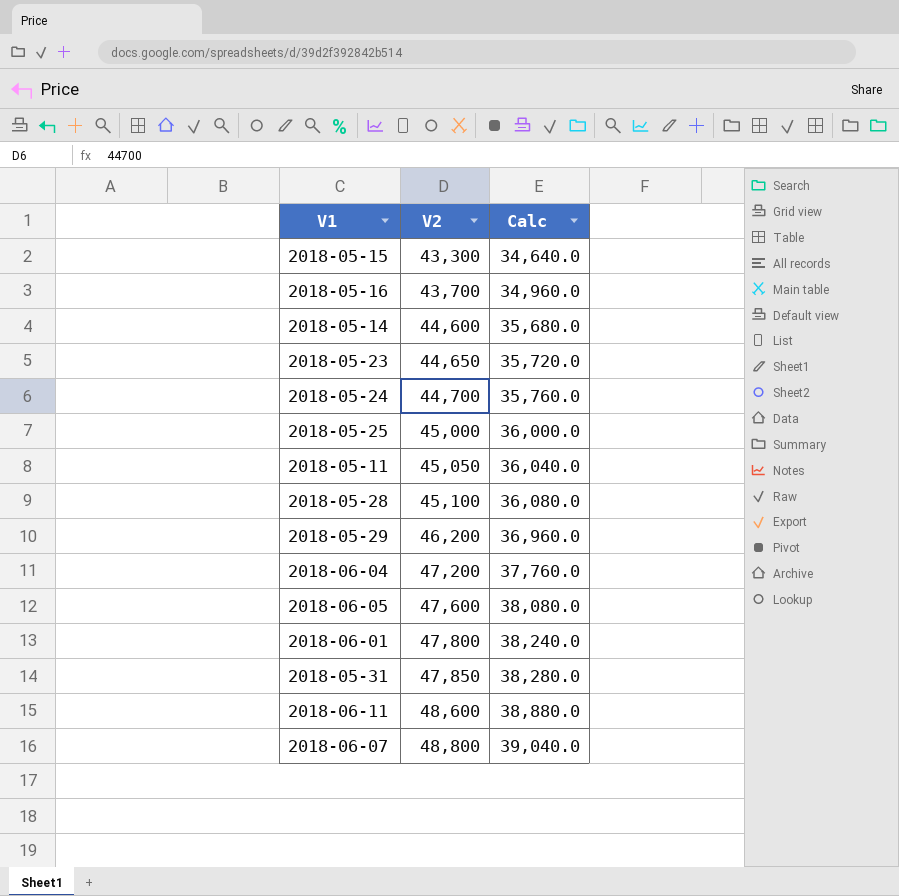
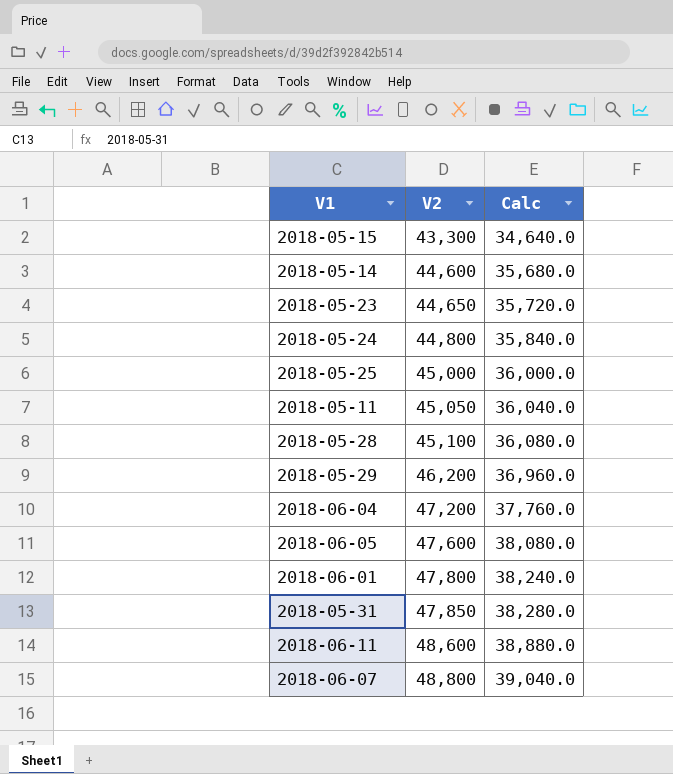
row 2018-05-16: 43,700 | 34,960.0 -> none
2018-05-24 | V2: 44,700 -> 44,800
2018-05-24 | Calc: 35,760.0 -> 35,840.0

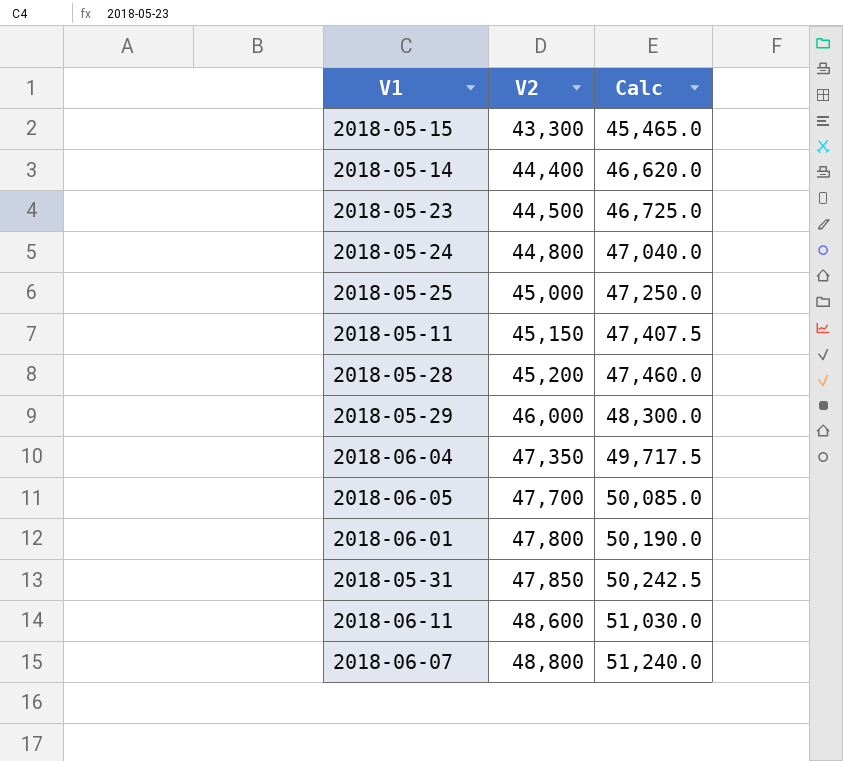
column Calc | formula: [V2] * 0.8 -> [V2] * 1.05
2018-05-14 | V2: 44,600 -> 44,400
2018-05-23 | V2: 44,650 -> 44,500
2018-05-11 | V2: 45,050 -> 45,150
2018-05-28 | V2: 45,100 -> 45,200
2018-05-29 | V2: 46,200 -> 46,000
2018-06-04 | V2: 47,200 -> 47,350
2018-06-05 | V2: 47,600 -> 47,700

